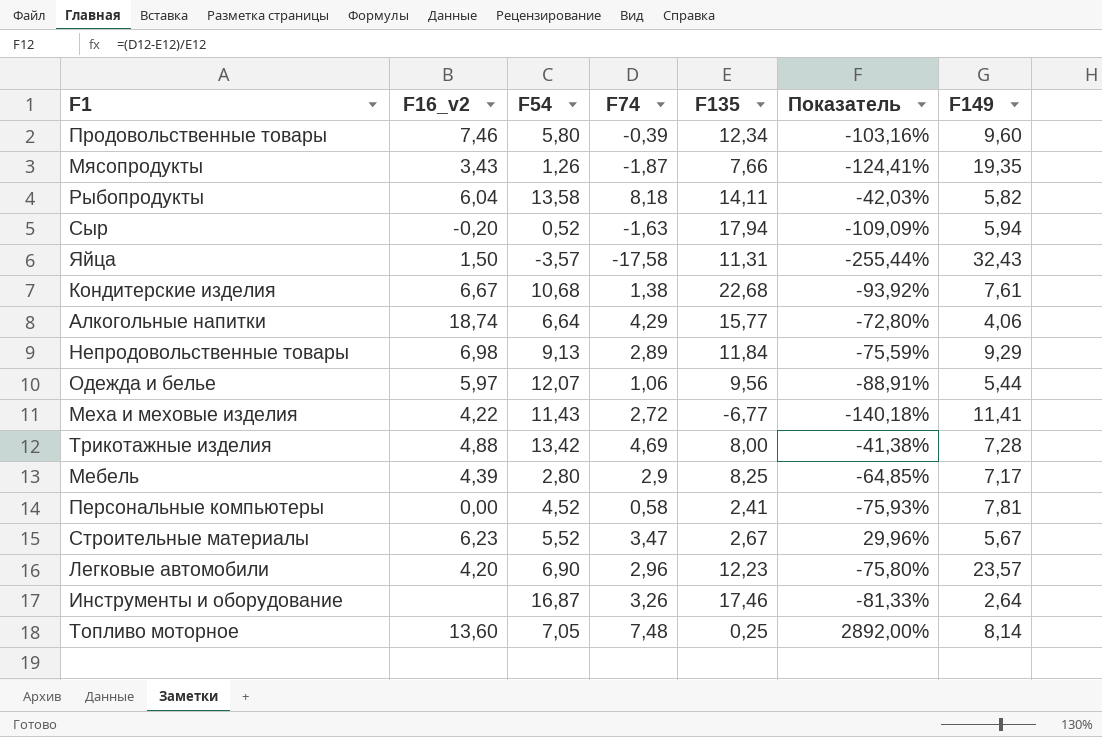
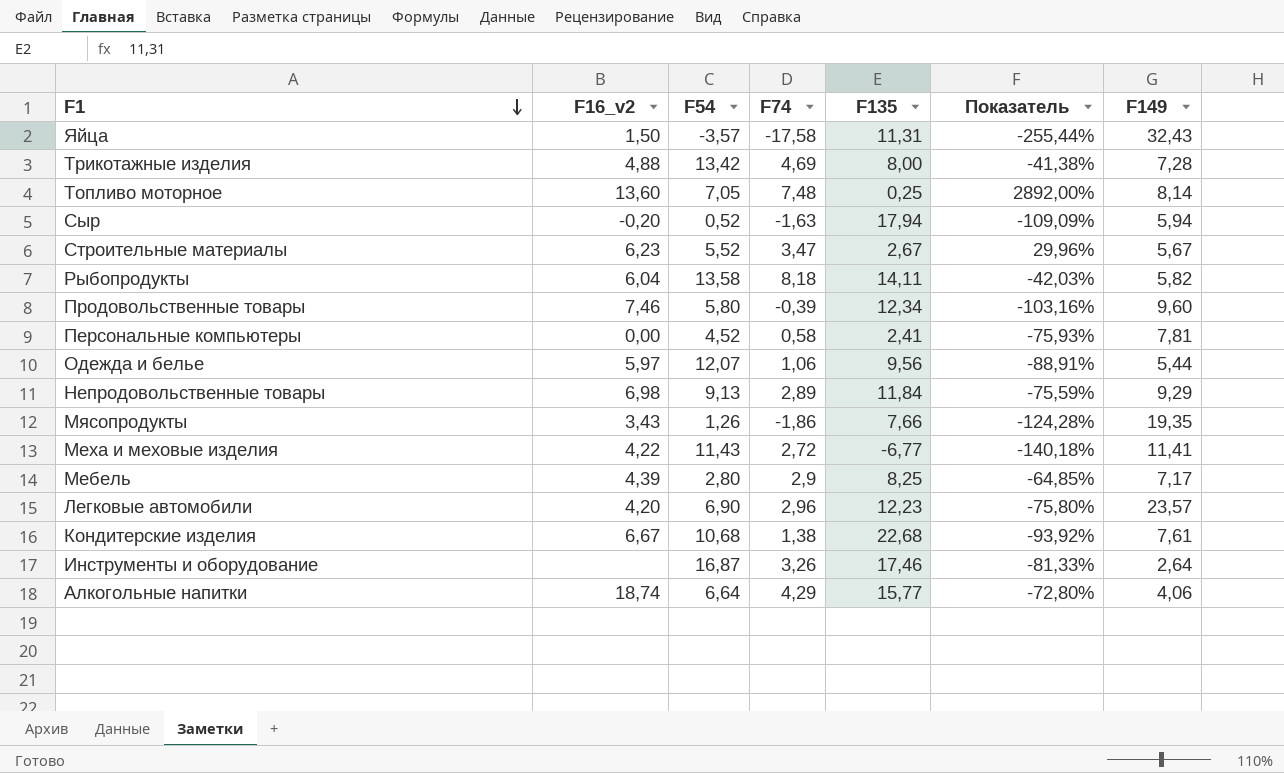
row order: none -> F1 descending
Мясопродукты | F74: -1,87 -> -1,86
Мясопродукты | Показатель: -124,41% -> -124,28%

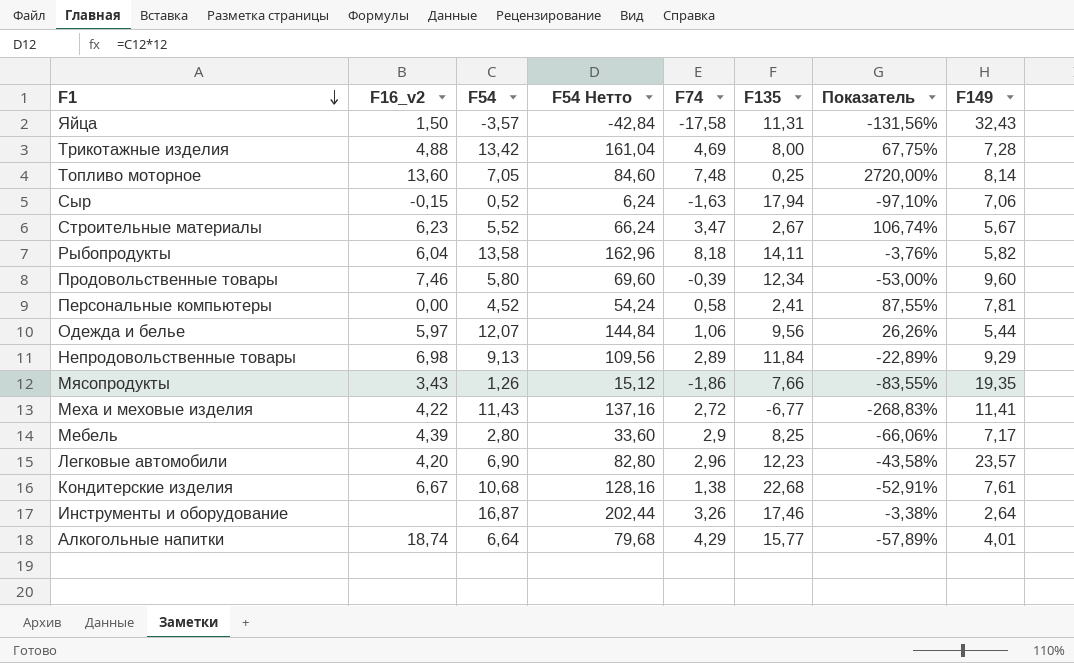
column F54 Нетто | formula: none -> [F54] * 12
column Показатель | formula: ([F74] - [F135]) / [F135] -> ([F54] - [F135]) / [F135]
Сыр | F16_v2: -0,20 -> -0,15
Сыр | F149: 5,94 -> 7,06
Алкогольные напитки | F149: 4,06 -> 4,01

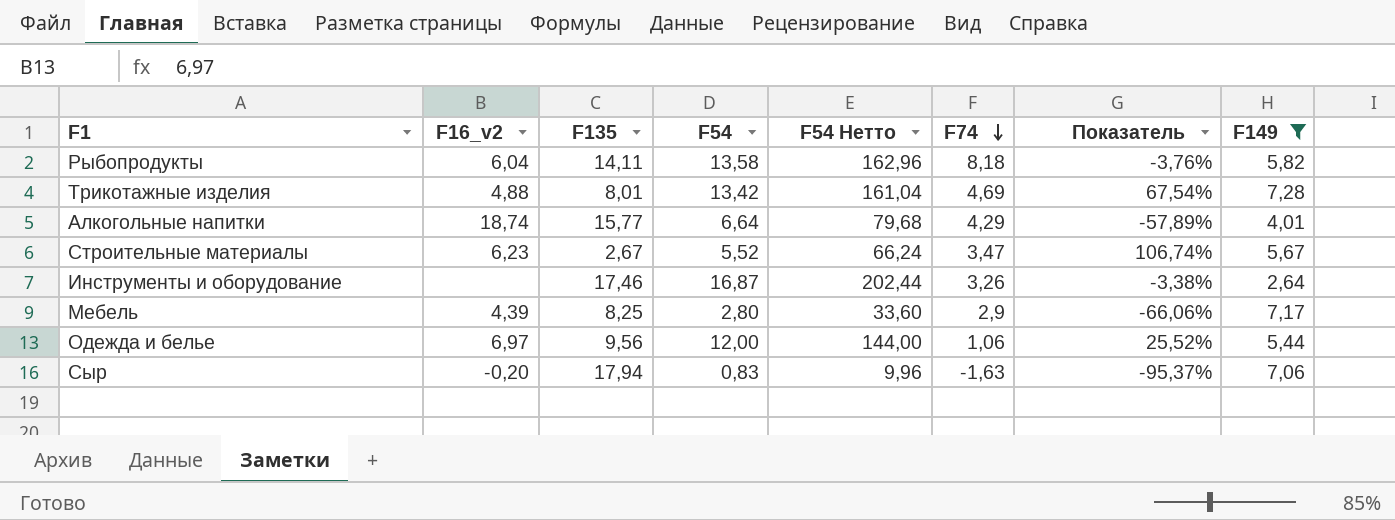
filter: none -> F149 <= 7,28
row order: F1 descending -> F74 descending
column F135 | position: 6 -> 3
Трикотажные изделия | F135: 8,00 -> 8,01
Трикотажные изделия | Показатель: 67,75% -> 67,54%
Одежда и белье | F16_v2: 5,97 -> 6,97
Одежда и белье | F54: 12,07 -> 12,00
Одежда и белье | F54 Нетто: 144,84 -> 144,00
Одежда и белье | Показатель: 26,26% -> 25,52%
Сыр | F16_v2: -0,15 -> -0,20
Сыр | F54: 0,52 -> 0,83
Сыр | F54 Нетто: 6,24 -> 9,96
Сыр | Показатель: -97,10% -> -95,37%

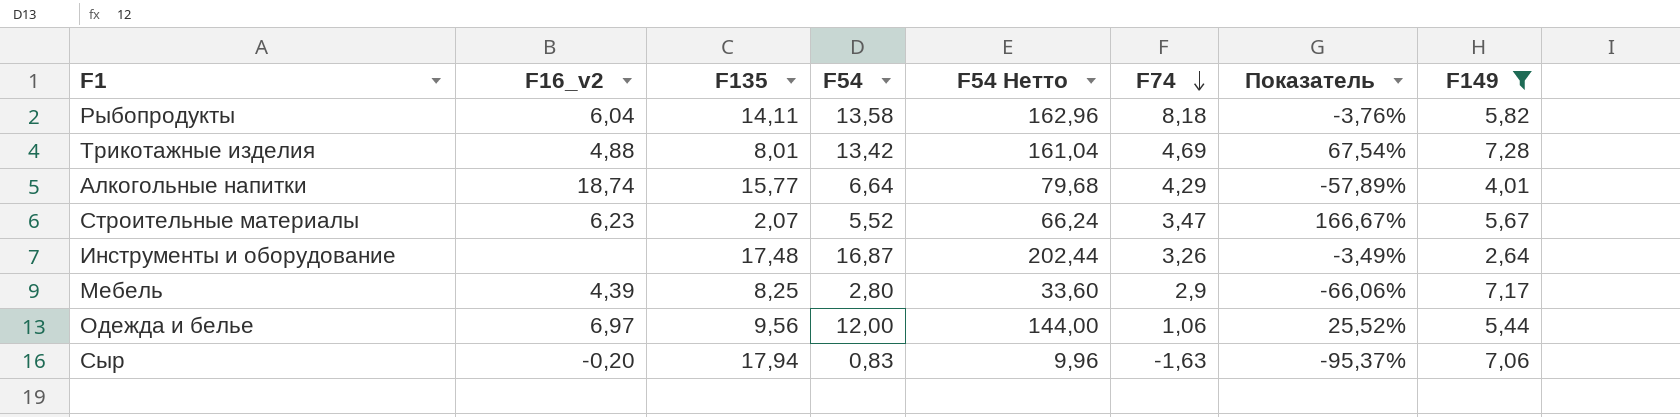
Строительные материалы | F135: 2,67 -> 2,07
Строительные материалы | Показатель: 106,74% -> 166,67%
Инструменты и оборудование | F135: 17,46 -> 17,48
Инструменты и оборудование | Показатель: -3,38% -> -3,49%

